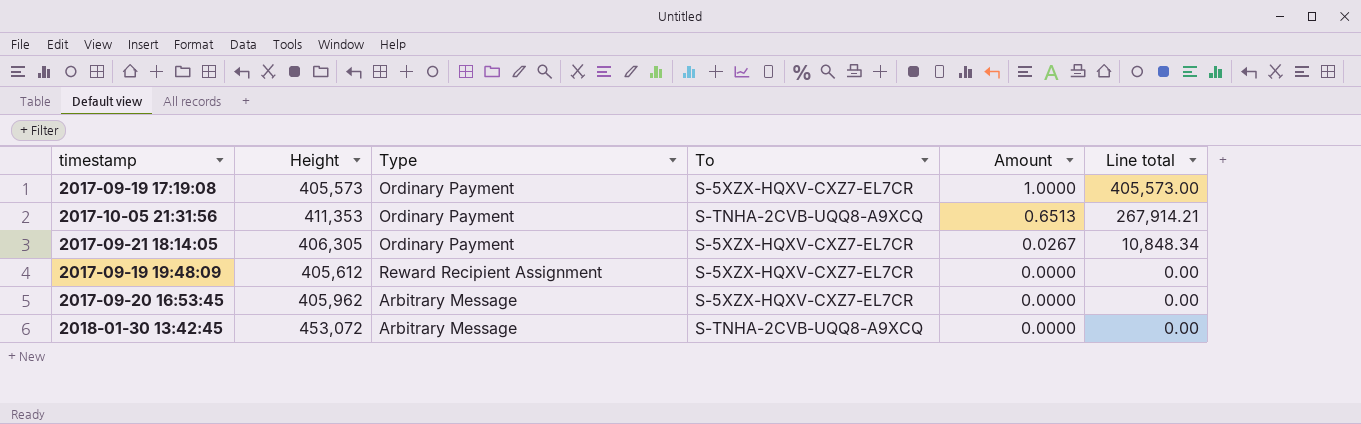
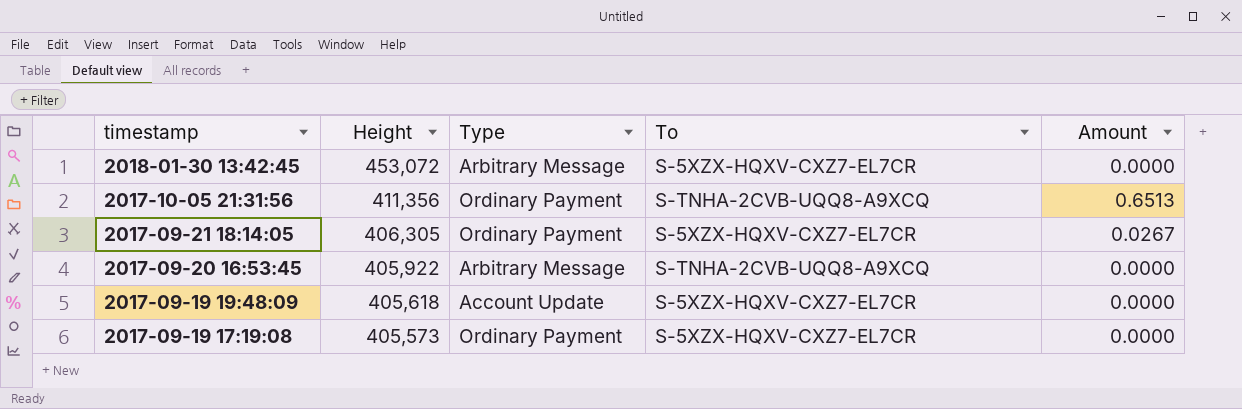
row order: Amount descending -> timestamp descending
column Line total | formula: [Height] * [Amount] -> none
2018-01-30 13:42:45 | To: S-TNHA-2CVB-UQQ8-A9XCQ -> S-5XZX-HQXV-CXZ7-EL7CR
2017-10-05 21:31:56 | Height: 411,353 -> 411,356
2017-09-20 16:53:45 | Height: 405,962 -> 405,922
2017-09-20 16:53:45 | To: S-5XZX-HQXV-CXZ7-EL7CR -> S-TNHA-2CVB-UQQ8-A9XCQ
2017-09-19 19:48:09 | Height: 405,612 -> 405,618
2017-09-19 19:48:09 | Type: Reward Recipient Assignment -> Account Update
2017-09-19 17:19:08 | Amount: 1.0000 -> 0.0000

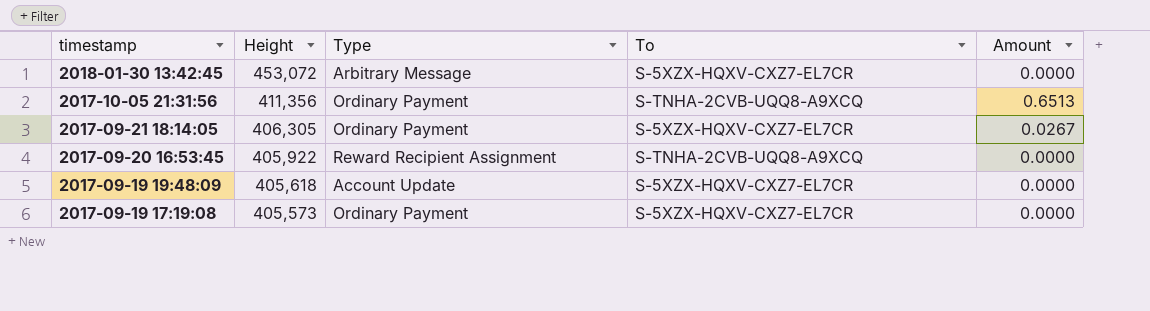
2017-09-20 16:53:45 | Type: Arbitrary Message -> Reward Recipient Assignment

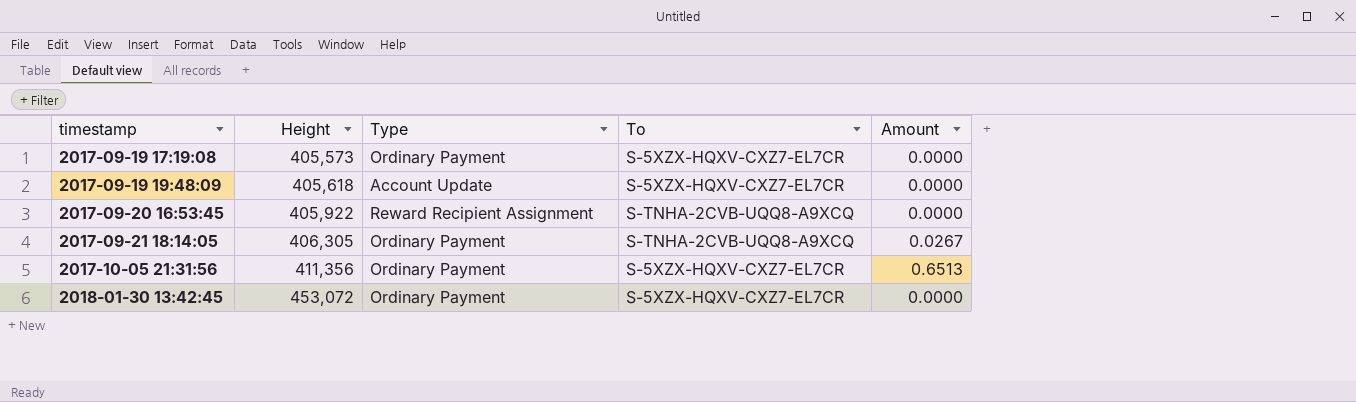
row order: timestamp descending -> timestamp ascending
2017-09-21 18:14:05 | To: S-5XZX-HQXV-CXZ7-EL7CR -> S-TNHA-2CVB-UQQ8-A9XCQ
2017-10-05 21:31:56 | To: S-TNHA-2CVB-UQQ8-A9XCQ -> S-5XZX-HQXV-CXZ7-EL7CR
2018-01-30 13:42:45 | Type: Arbitrary Message -> Ordinary Payment

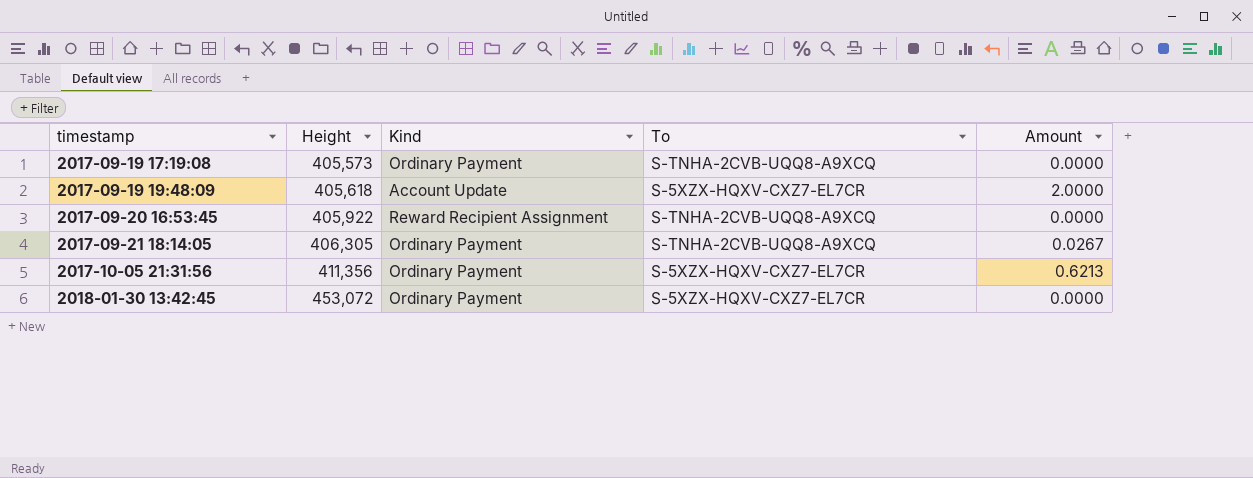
column name: Type -> Kind
2017-09-19 17:19:08 | To: S-5XZX-HQXV-CXZ7-EL7CR -> S-TNHA-2CVB-UQQ8-A9XCQ
2017-09-19 19:48:09 | Amount: 0.0000 -> 2.0000
2017-10-05 21:31:56 | Amount: 0.6513 -> 0.6213

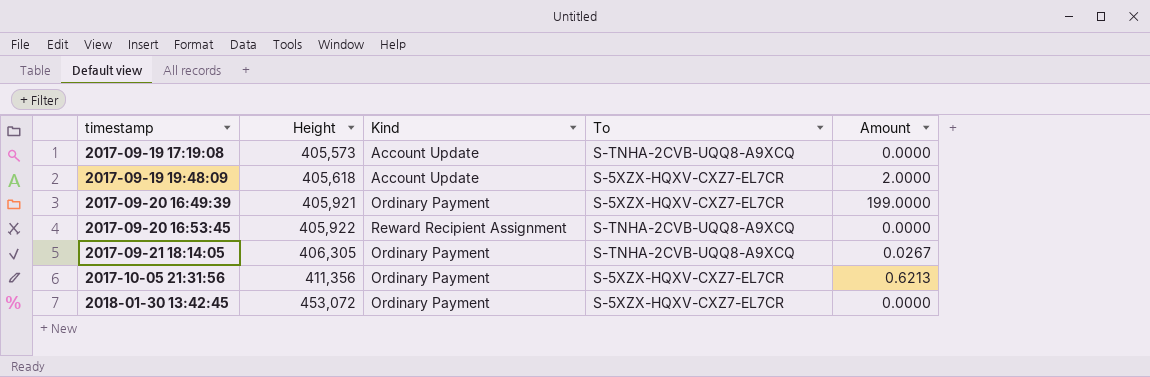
2017-09-19 17:19:08 | Kind: Ordinary Payment -> Account Update
row 2017-09-20 16:49:39: none -> 405,921 | Ordinary Payment | S-5XZX-HQXV-CXZ7-EL7CR | 199.0000

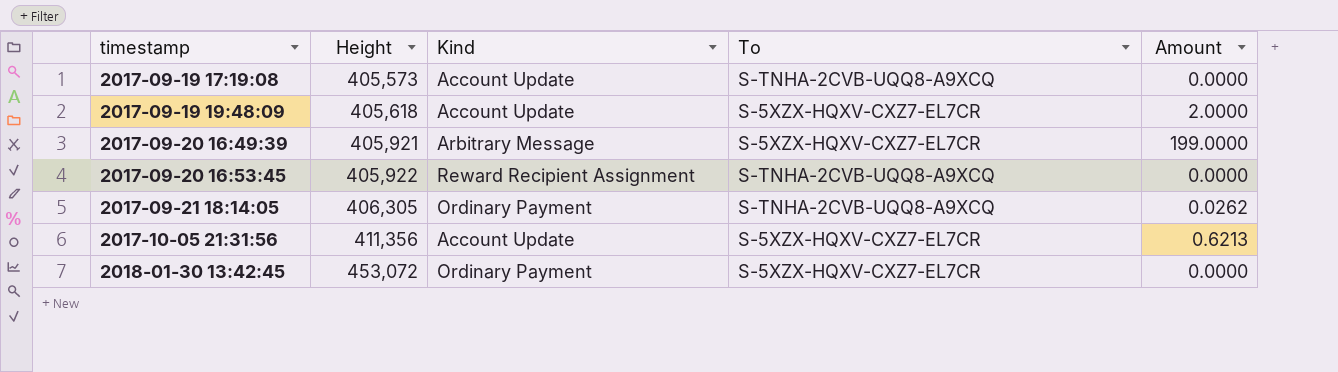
2017-09-20 16:49:39 | Kind: Ordinary Payment -> Arbitrary Message
2017-09-21 18:14:05 | Amount: 0.0267 -> 0.0262
2017-10-05 21:31:56 | Kind: Ordinary Payment -> Account Update

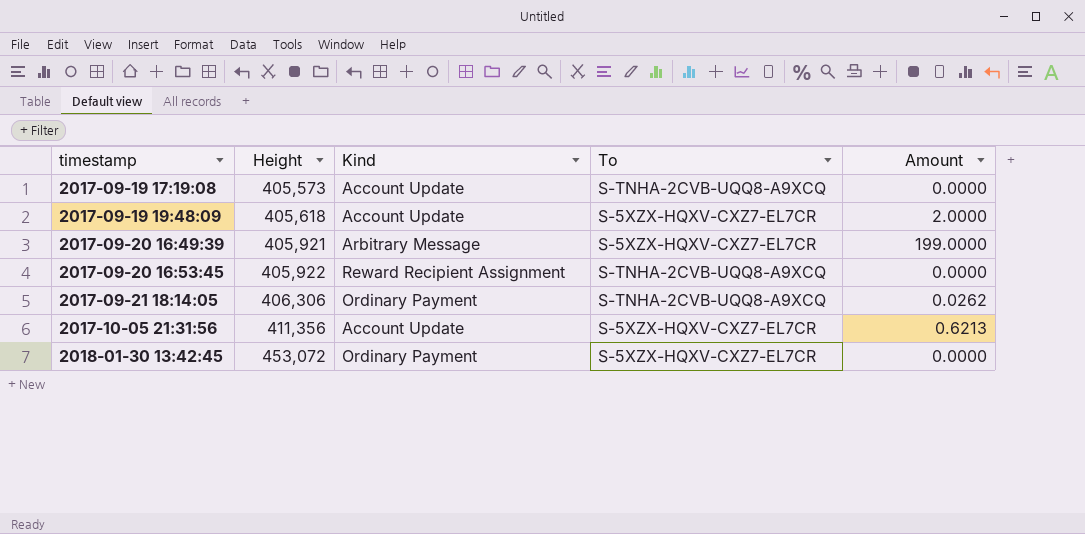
2017-09-21 18:14:05 | Height: 406,305 -> 406,306

